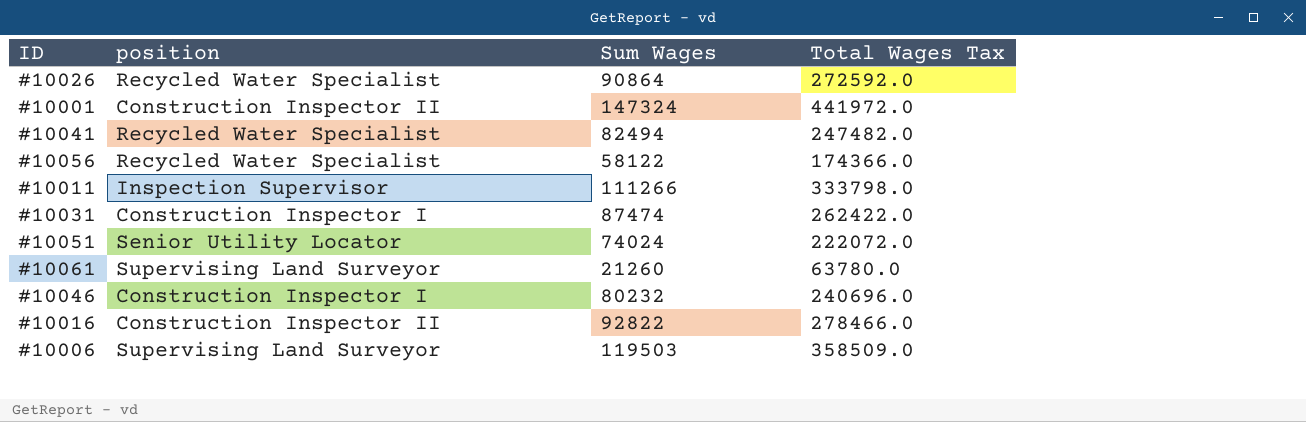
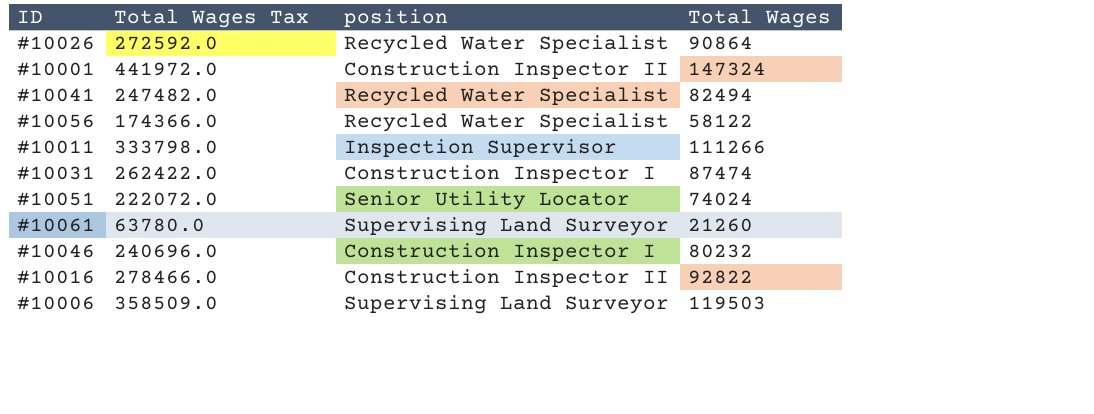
column Total Wages Tax | position: 4 -> 2
column name: Sum Wages -> Total Wages

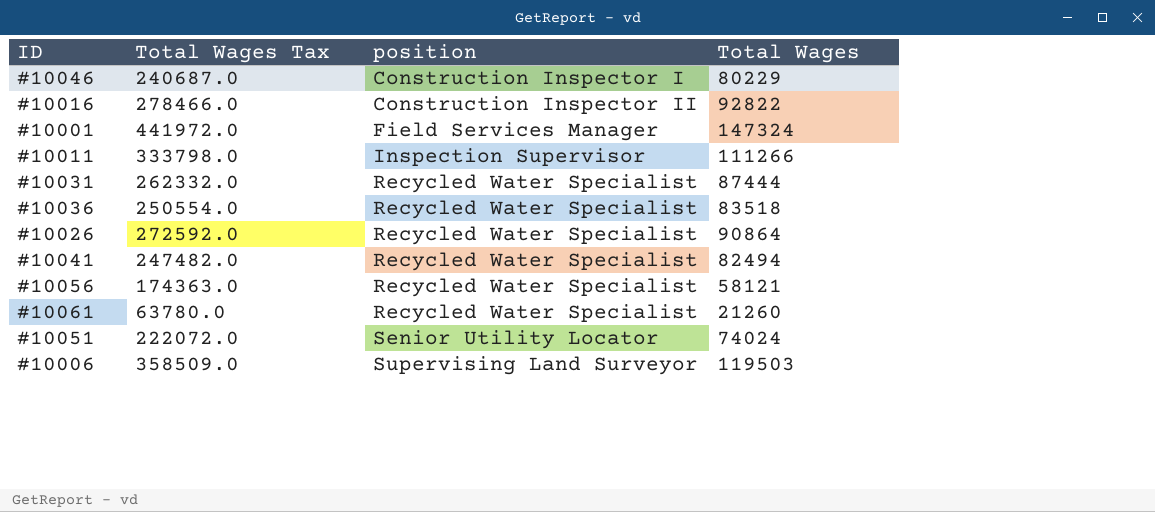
row order: none -> position ascending
#10046 | Total Wages Tax: 240696.0 -> 240687.0
#10046 | Total Wages: 80232 -> 80229
#10001 | position: Construction Inspector II -> Field Services Manager
#10031 | Total Wages Tax: 262422.0 -> 262332.0
#10031 | position: Construction Inspector I -> Recycled Water Specialist
#10031 | Total Wages: 87474 -> 87444
row #10036: none -> 250554.0 | Recycled Water Specialist | 83518
#10056 | Total Wages Tax: 174366.0 -> 174363.0
#10056 | Total Wages: 58122 -> 58121
#10061 | position: Supervising Land Surveyor -> Recycled Water Specialist

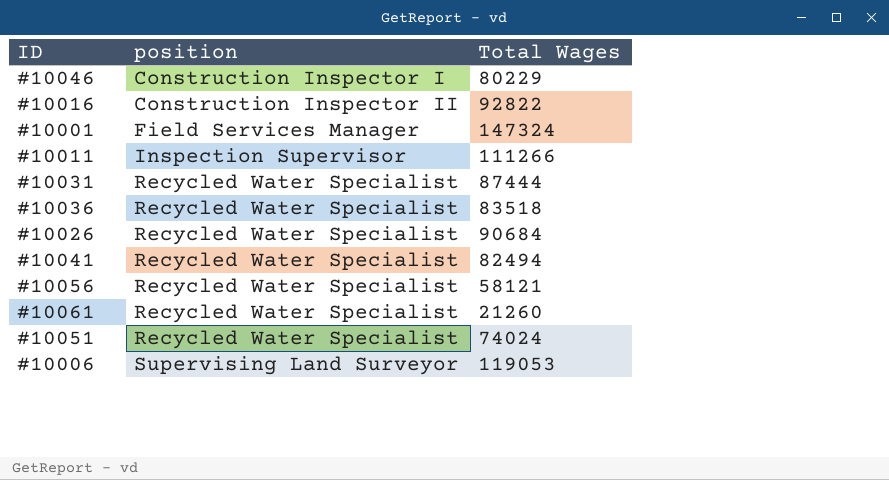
column Total Wages Tax | formula: [Total Wages] * 3 -> none
#10026 | Total Wages: 90864 -> 90684
#10051 | position: Senior Utility Locator -> Recycled Water Specialist
#10006 | Total Wages: 119503 -> 119053

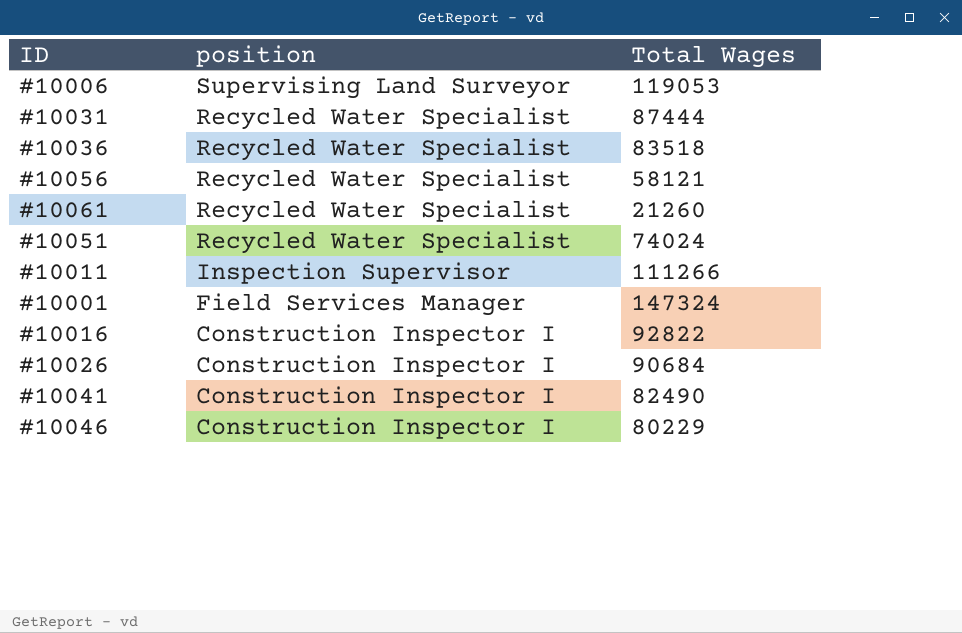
row order: position ascending -> position descending
#10016 | position: Construction Inspector II -> Construction Inspector I
#10026 | position: Recycled Water Specialist -> Construction Inspector I
#10041 | position: Recycled Water Specialist -> Construction Inspector I
#10041 | Total Wages: 82494 -> 82490

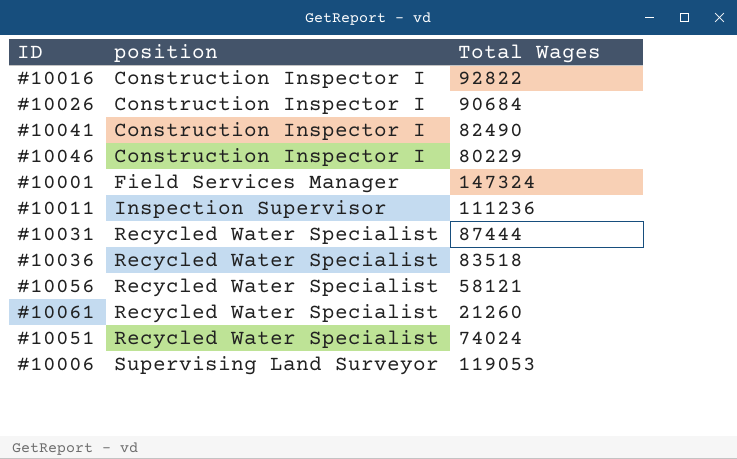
row order: position descending -> position ascending
#10011 | Total Wages: 111266 -> 111236

